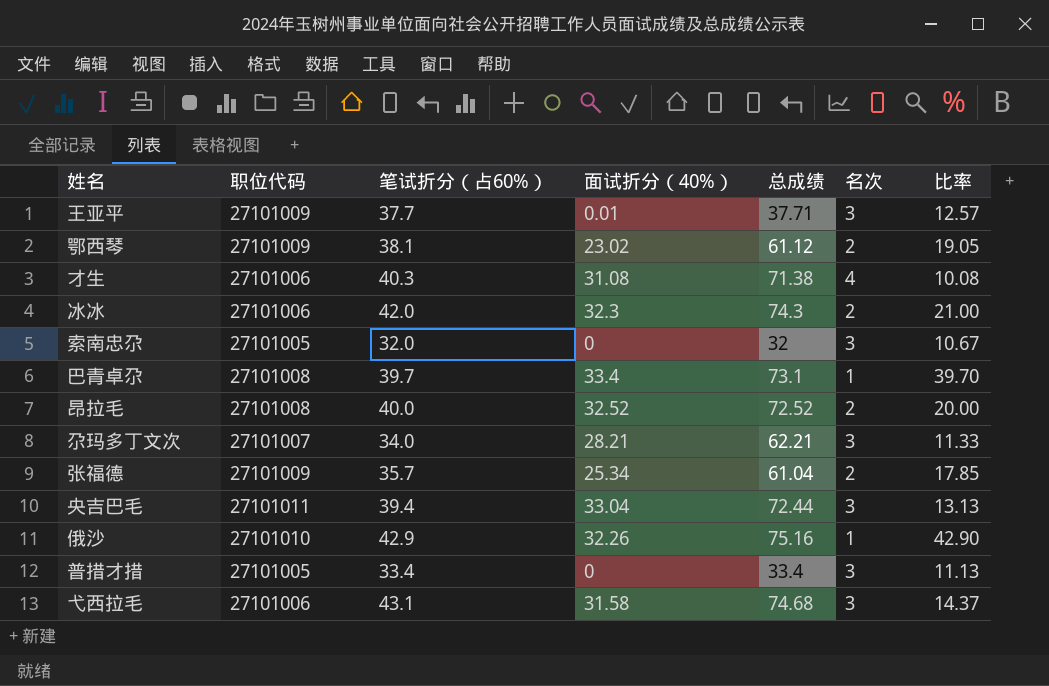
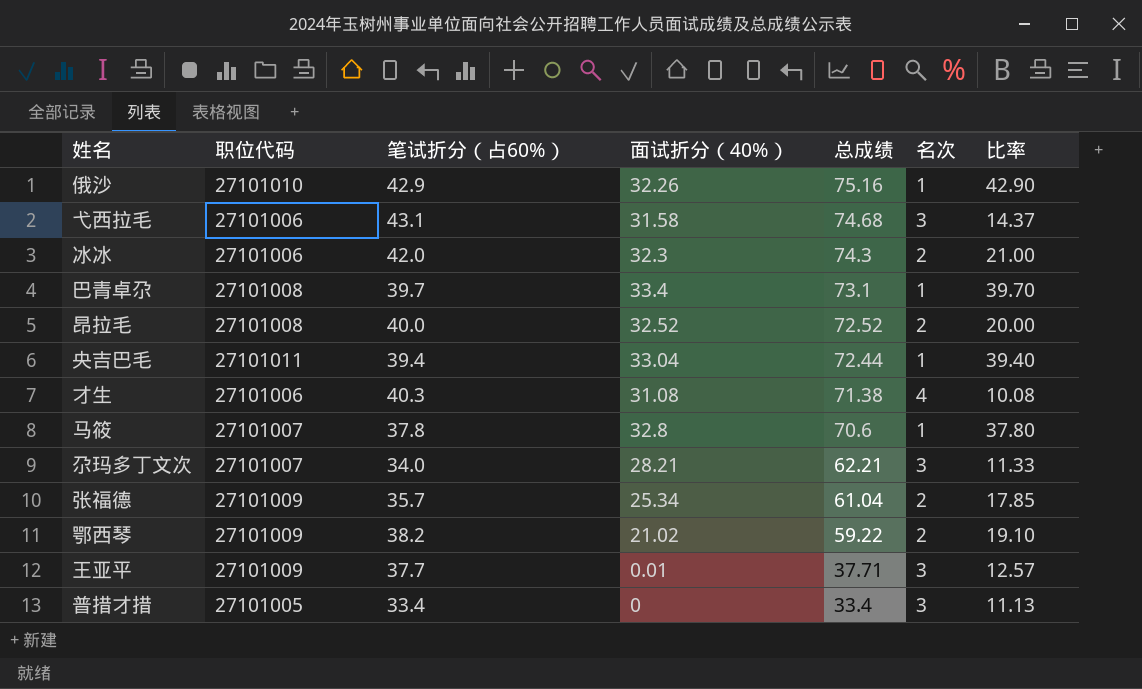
row order: none -> 总成绩 descending
row 索南忠尕: 27101005 | 32.0 | 0 | 32 | 3 | 10.67 -> none
央吉巴毛 | 名次: 3 -> 1
央吉巴毛 | 比率: 13.13 -> 39.40
row 马筱: none -> 27101007 | 37.8 | 32.8 | 70.6 | 1 | 37.80
鄂西琴 | 笔试折分（占60%）: 38.1 -> 38.2
鄂西琴 | 面试折分（40%）: 23.02 -> 21.02
鄂西琴 | 总成绩: 61.12 -> 59.22
鄂西琴 | 比率: 19.05 -> 19.10

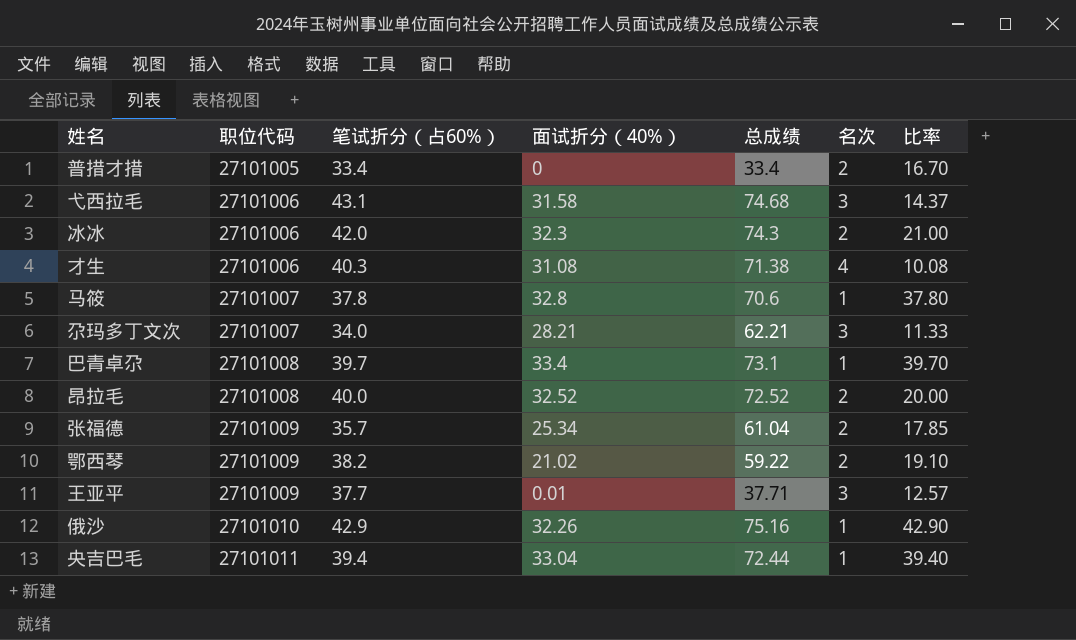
row order: 总成绩 descending -> 职位代码 ascending
普措才措 | 名次: 3 -> 2
普措才措 | 比率: 11.13 -> 16.70

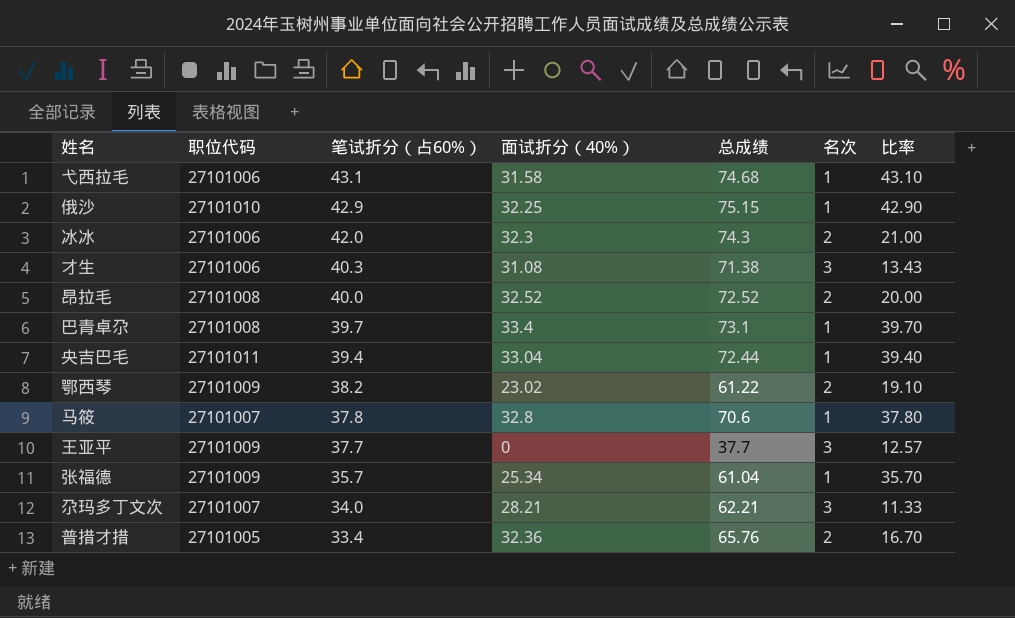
row order: 职位代码 ascending -> 笔试折分（占60%） descending
弋西拉毛 | 名次: 3 -> 1
弋西拉毛 | 比率: 14.37 -> 43.10
俄沙 | 面试折分（40%）: 32.26 -> 32.25
俄沙 | 总成绩: 75.16 -> 75.15
才生 | 名次: 4 -> 3
才生 | 比率: 10.08 -> 13.43
鄂西琴 | 面试折分（40%）: 21.02 -> 23.02
鄂西琴 | 总成绩: 59.22 -> 61.22
王亚平 | 面试折分（40%）: 0.01 -> 0
王亚平 | 总成绩: 37.71 -> 37.7
张福德 | 名次: 2 -> 1
张福德 | 比率: 17.85 -> 35.70
普措才措 | 面试折分（40%）: 0 -> 32.36
普措才措 | 总成绩: 33.4 -> 65.76

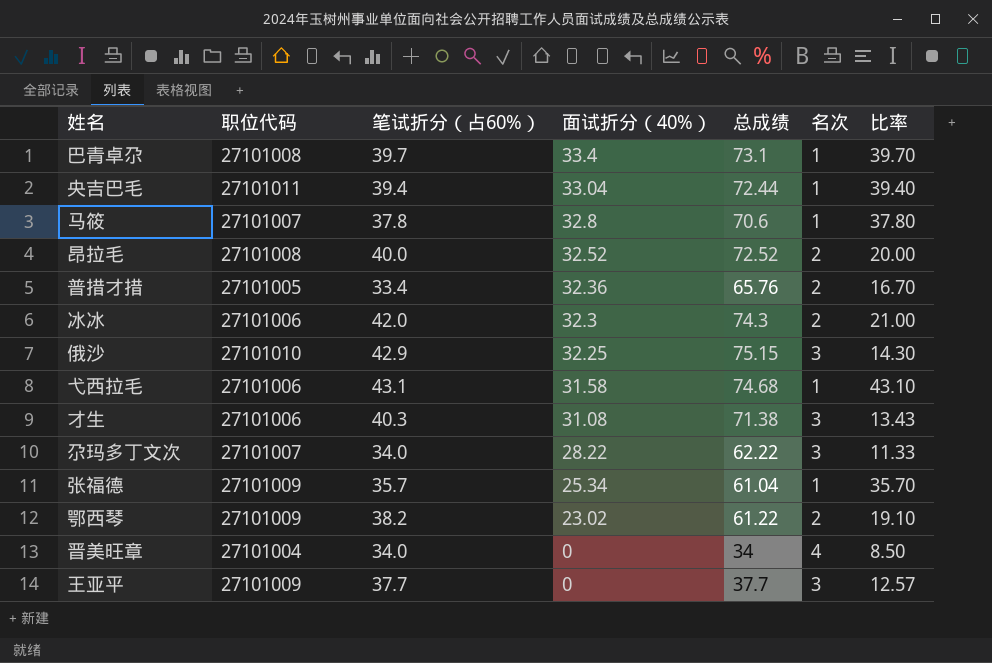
row order: 笔试折分（占60%） descending -> 面试折分（40%） descending
俄沙 | 名次: 1 -> 3
俄沙 | 比率: 42.90 -> 14.30
尕玛多丁文次 | 面试折分（40%）: 28.21 -> 28.22
尕玛多丁文次 | 总成绩: 62.21 -> 62.22
row 晋美旺章: none -> 27101004 | 34.0 | 0 | 34 | 4 | 8.50

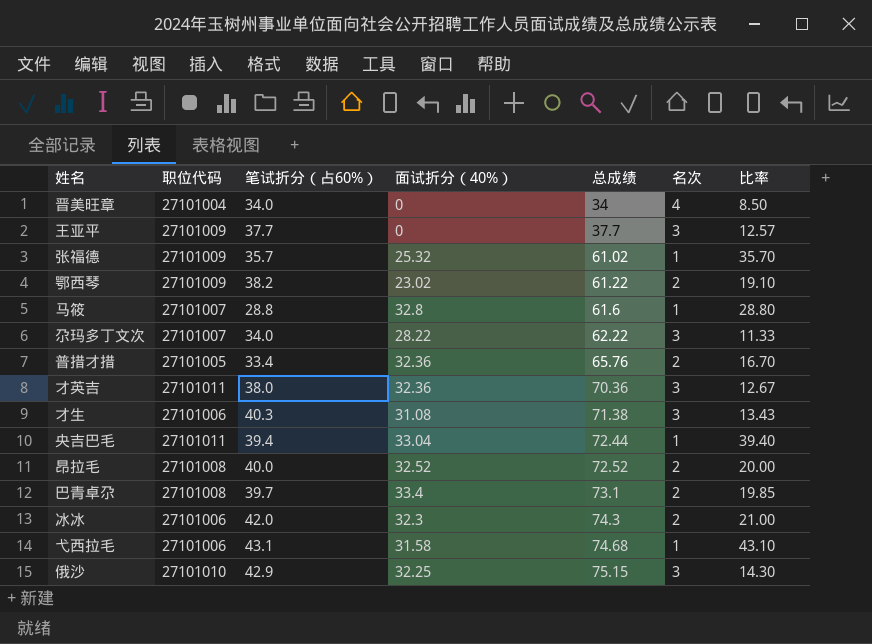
row order: 面试折分（40%） descending -> 总成绩 ascending
张福德 | 面试折分（40%）: 25.34 -> 25.32
张福德 | 总成绩: 61.04 -> 61.02
马筱 | 笔试折分（占60%）: 37.8 -> 28.8
马筱 | 总成绩: 70.6 -> 61.6
马筱 | 比率: 37.80 -> 28.80
row 才英吉: none -> 27101011 | 38.0 | 32.36 | 70.36 | 3 | 12.67
巴青卓尕 | 名次: 1 -> 2
巴青卓尕 | 比率: 39.70 -> 19.85

